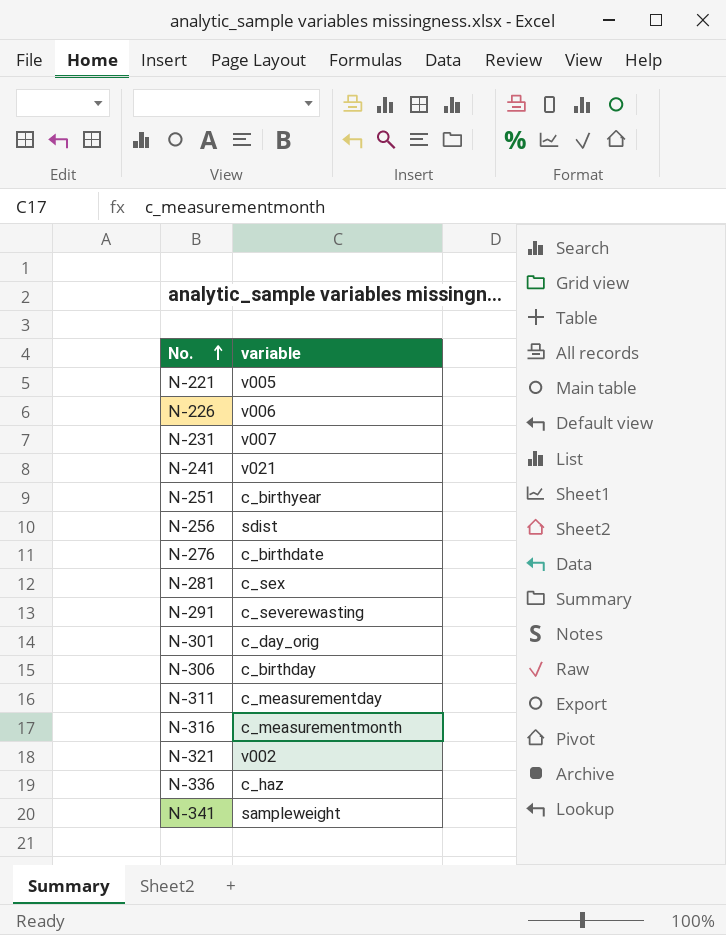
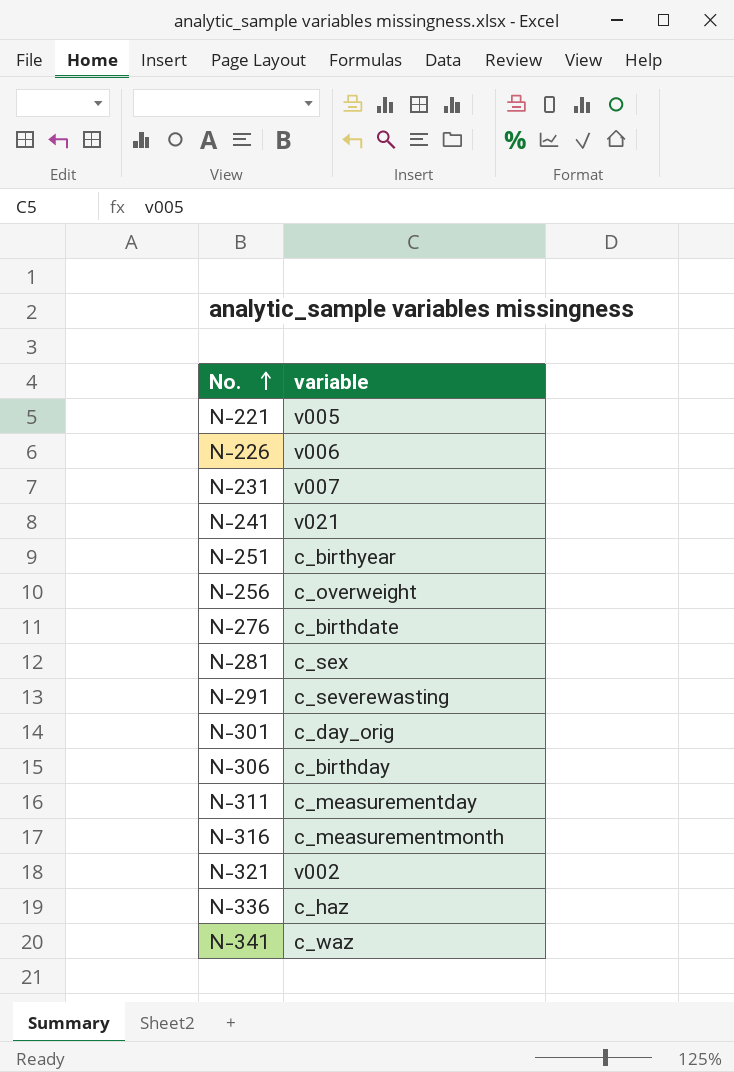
N-256 | variable: sdist -> c_overweight
N-341 | variable: sampleweight -> c_waz

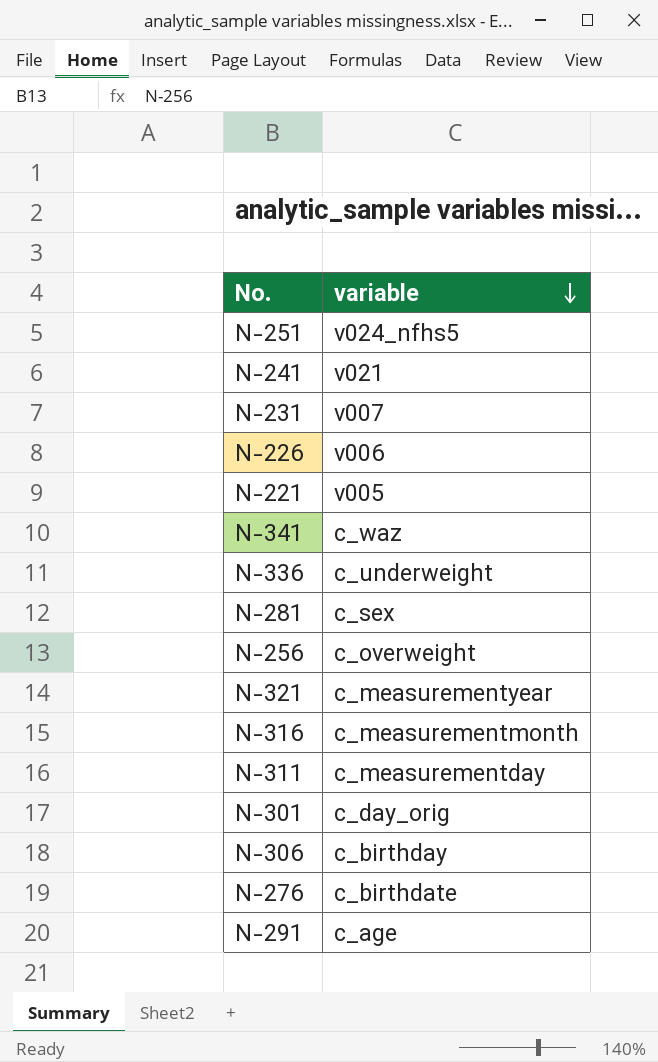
row order: No. ascending -> variable descending
N-251 | variable: c_birthyear -> v024_nfhs5
N-336 | variable: c_haz -> c_underweight
N-321 | variable: v002 -> c_measurementyear
N-291 | variable: c_severewasting -> c_age

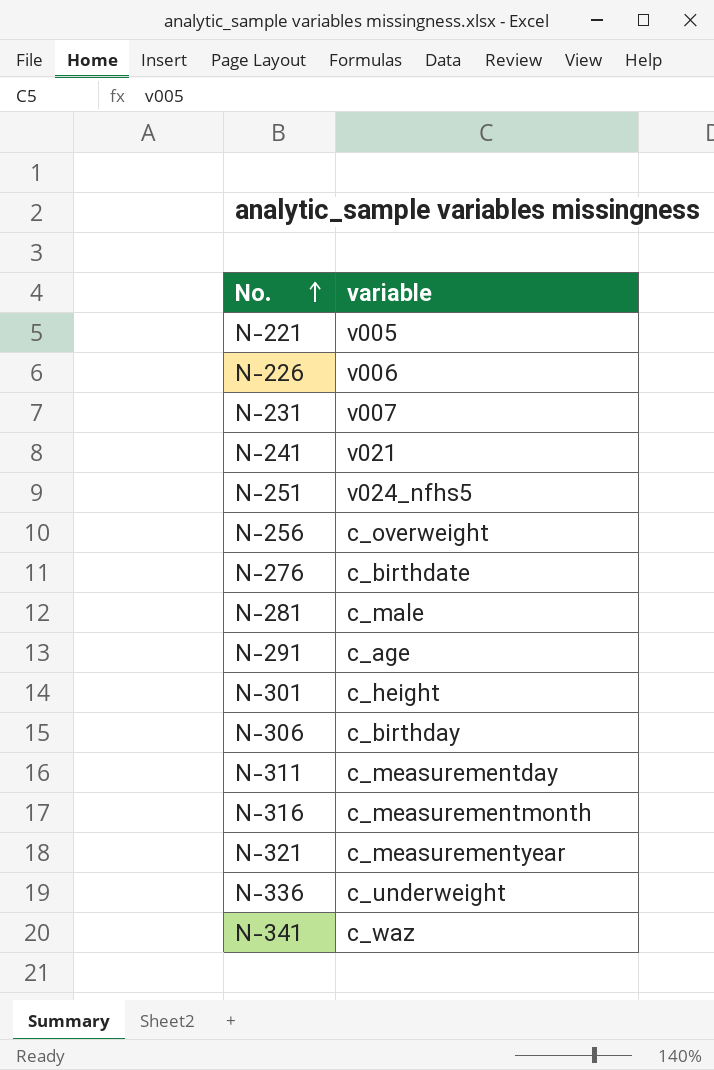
row order: variable descending -> No. ascending
N-281 | variable: c_sex -> c_male
N-301 | variable: c_day_orig -> c_height

